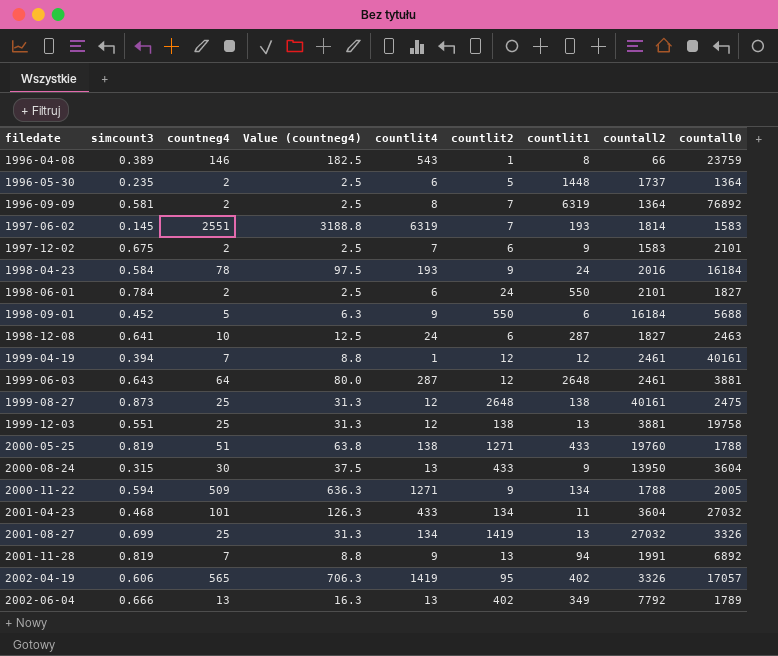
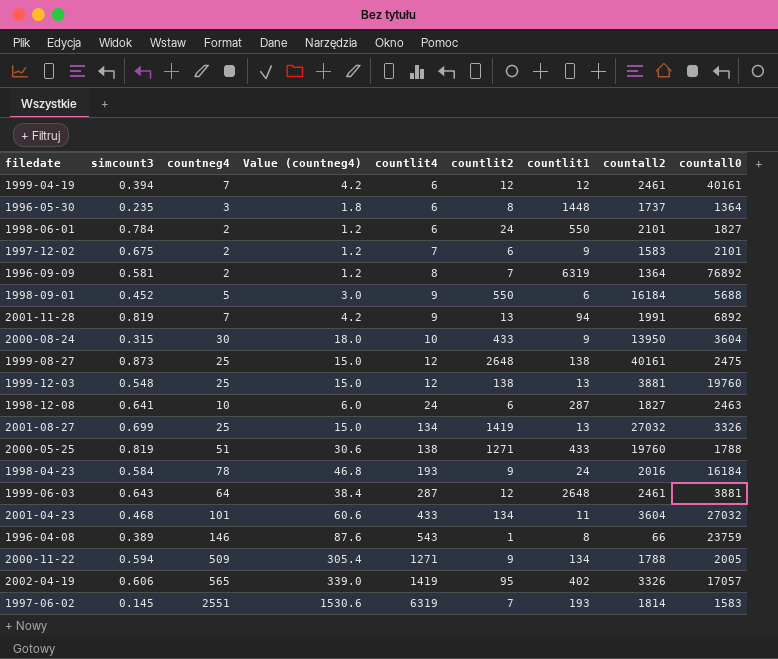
row order: filedate ascending -> countlit4 ascending
column Value (countneg4) | formula: [countneg4] * 1.25 -> [countneg4] * 0.6
row 2002-06-04: 0.666 | 13 | 16.3 | 13 | 402 | 349 | 7792 | 1789 -> none
1999-04-19 | countlit4: 1 -> 6
1996-05-30 | countneg4: 2 -> 3
1996-05-30 | countlit2: 5 -> 8
2000-08-24 | countlit4: 13 -> 10
1999-12-03 | simcount3: 0.551 -> 0.548
1999-12-03 | countall0: 19758 -> 19760

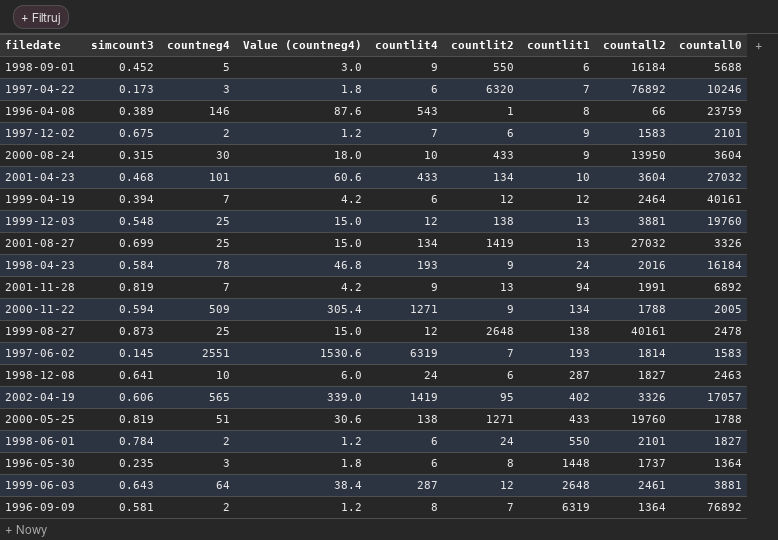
row order: countlit4 ascending -> countlit1 ascending
row 1997-04-22: none -> 0.173 | 3 | 1.8 | 6 | 6320 | 7 | 76892 | 10246
2001-04-23 | countlit1: 11 -> 10
1999-04-19 | countall2: 2461 -> 2464
1999-08-27 | countall0: 2475 -> 2478

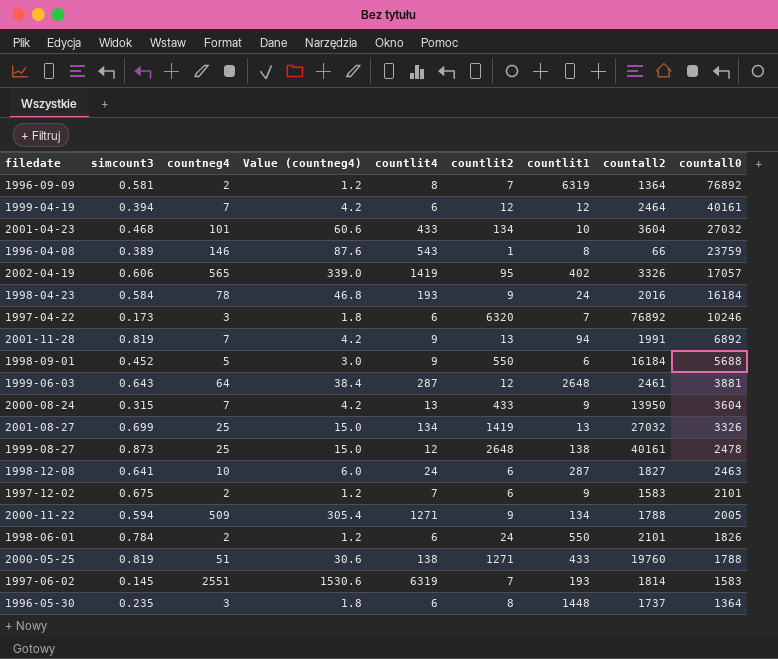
row order: countlit1 ascending -> countall0 descending
row 1999-12-03: 0.548 | 25 | 15.0 | 12 | 138 | 13 | 3881 | 19760 -> none
2000-08-24 | countneg4: 30 -> 7
2000-08-24 | Value (countneg4): 18.0 -> 4.2
2000-08-24 | countlit4: 10 -> 13
1998-06-01 | countall0: 1827 -> 1826

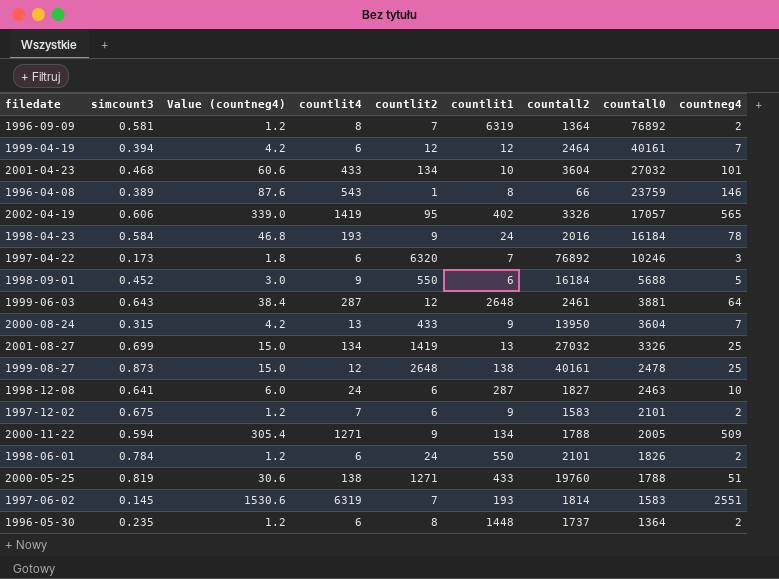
column countneg4 | position: 3 -> 9
row 2001-11-28: 0.819 | 7 | 4.2 | 9 | 13 | 94 | 1991 | 6892 -> none
1996-05-30 | Value (countneg4): 1.8 -> 1.2
1996-05-30 | countneg4: 3 -> 2

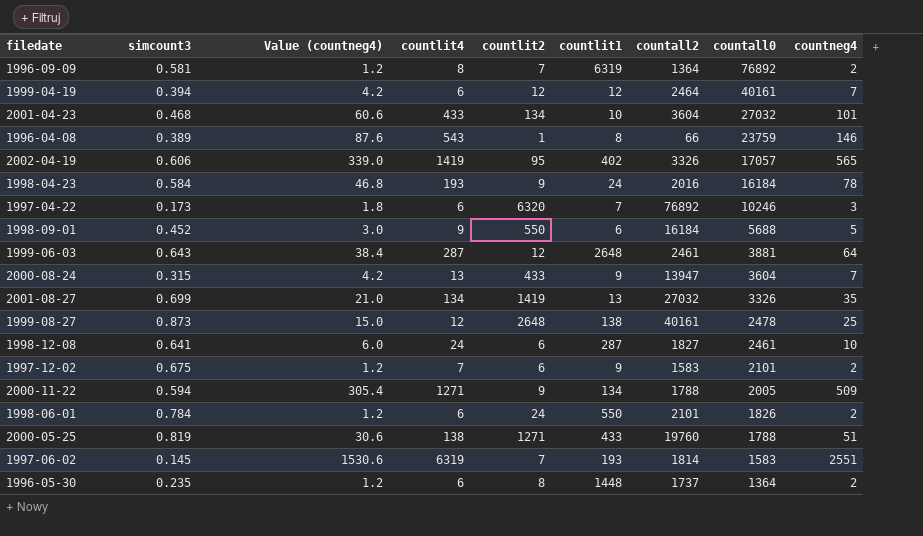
2000-08-24 | countall2: 13950 -> 13947
2001-08-27 | Value (countneg4): 15.0 -> 21.0
2001-08-27 | countneg4: 25 -> 35
1998-12-08 | countall0: 2463 -> 2461

